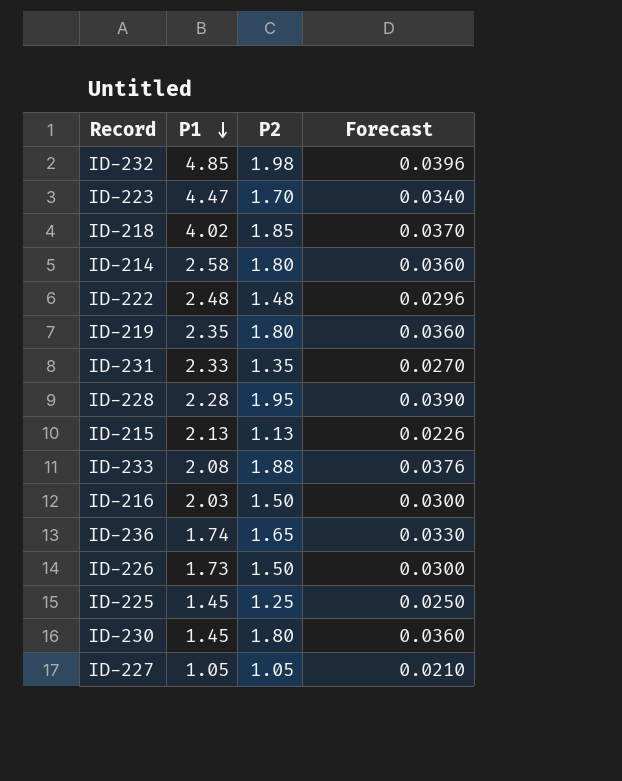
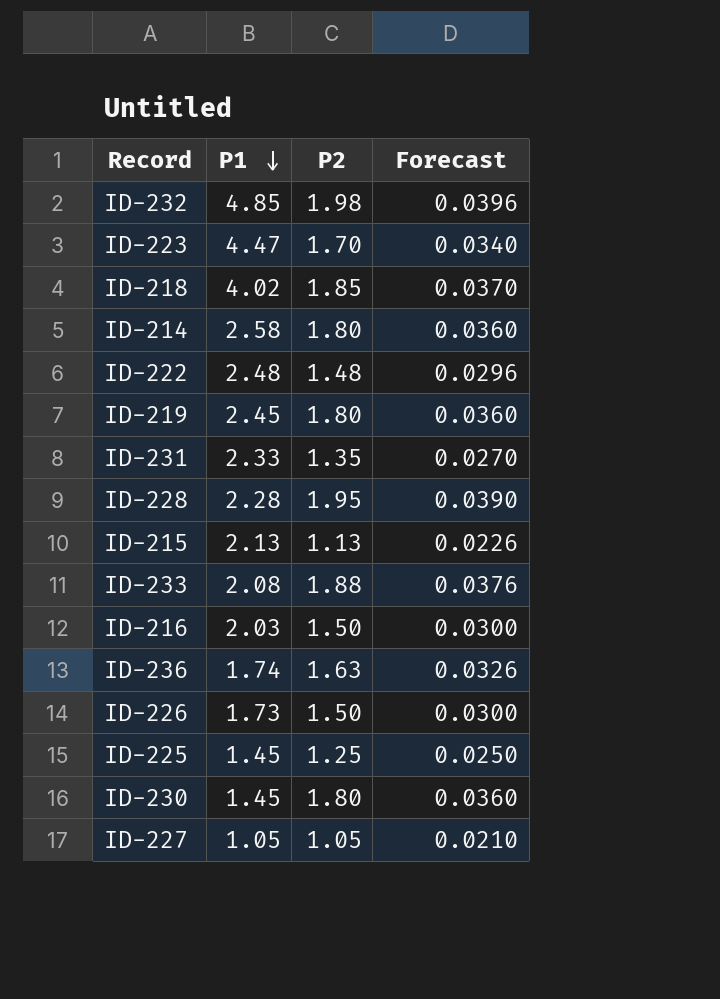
ID-219 | P1: 2.35 -> 2.45
ID-236 | P2: 1.65 -> 1.63
ID-236 | Forecast: 0.0330 -> 0.0326

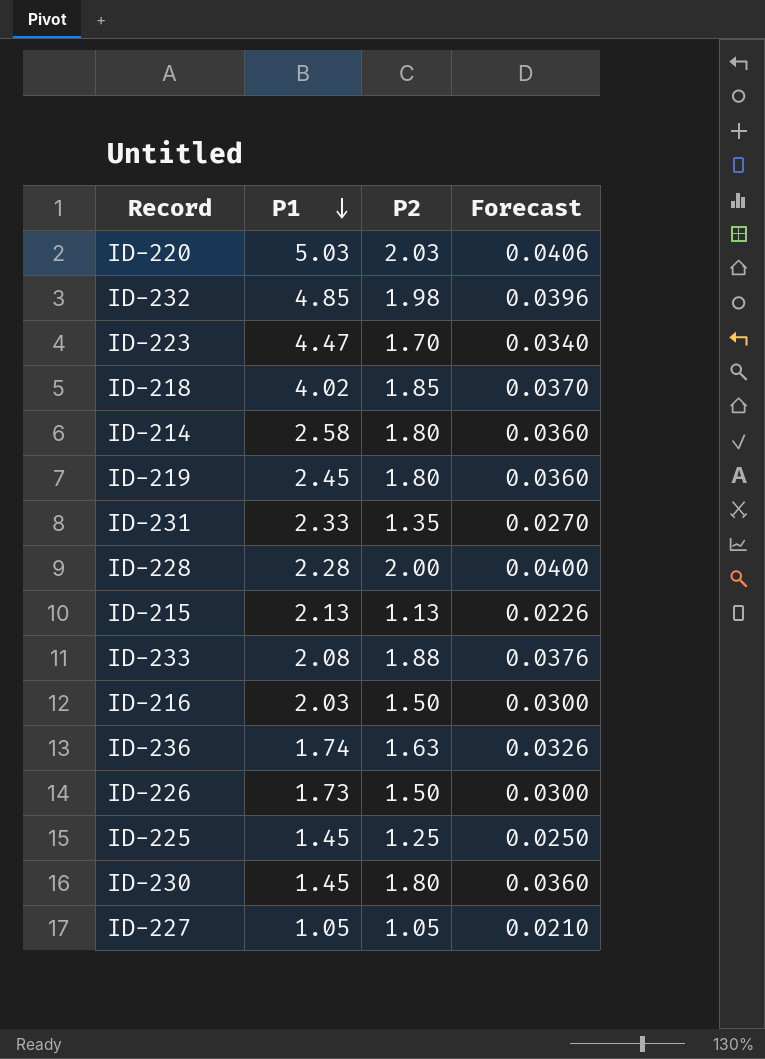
row ID-222: 2.48 | 1.48 | 0.0296 -> none
row ID-220: none -> 5.03 | 2.03 | 0.0406
ID-228 | P2: 1.95 -> 2.00
ID-228 | Forecast: 0.0390 -> 0.0400

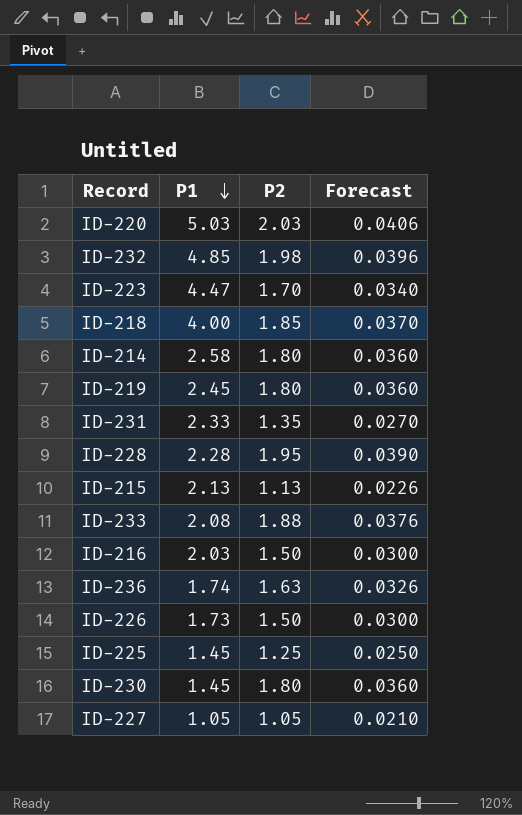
ID-218 | P1: 4.02 -> 4.00
ID-228 | P2: 2.00 -> 1.95
ID-228 | Forecast: 0.0400 -> 0.0390

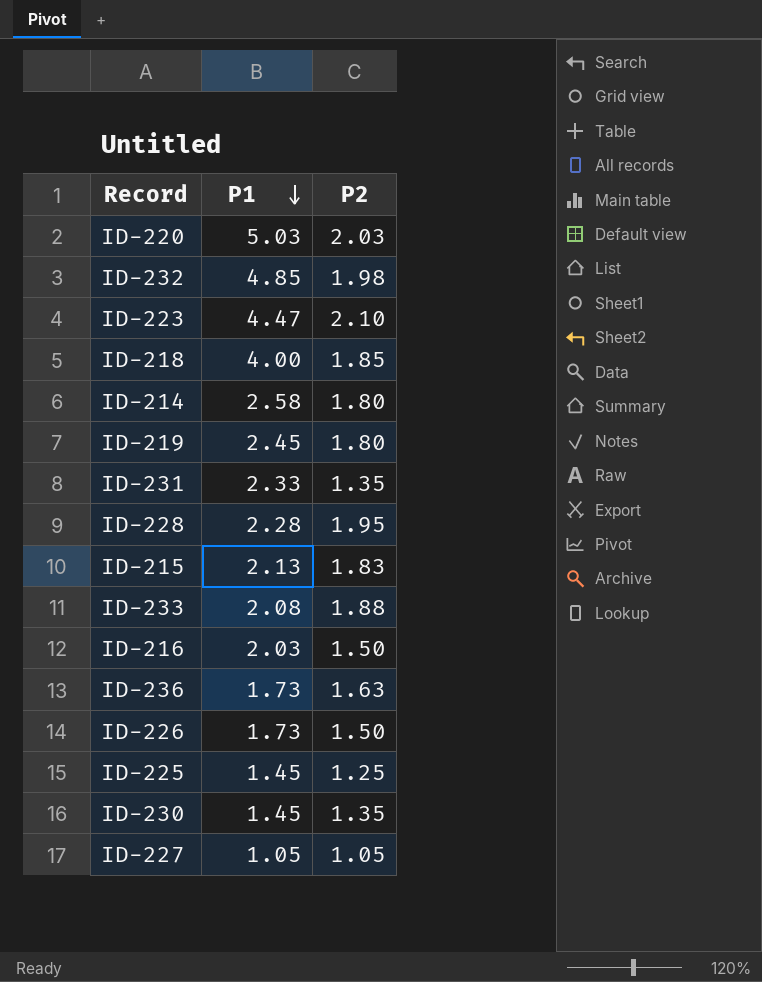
column Forecast | formula: [P2] * 0.02 -> none
ID-223 | P2: 1.70 -> 2.10
ID-215 | P2: 1.13 -> 1.83
ID-236 | P1: 1.74 -> 1.73
ID-230 | P2: 1.80 -> 1.35

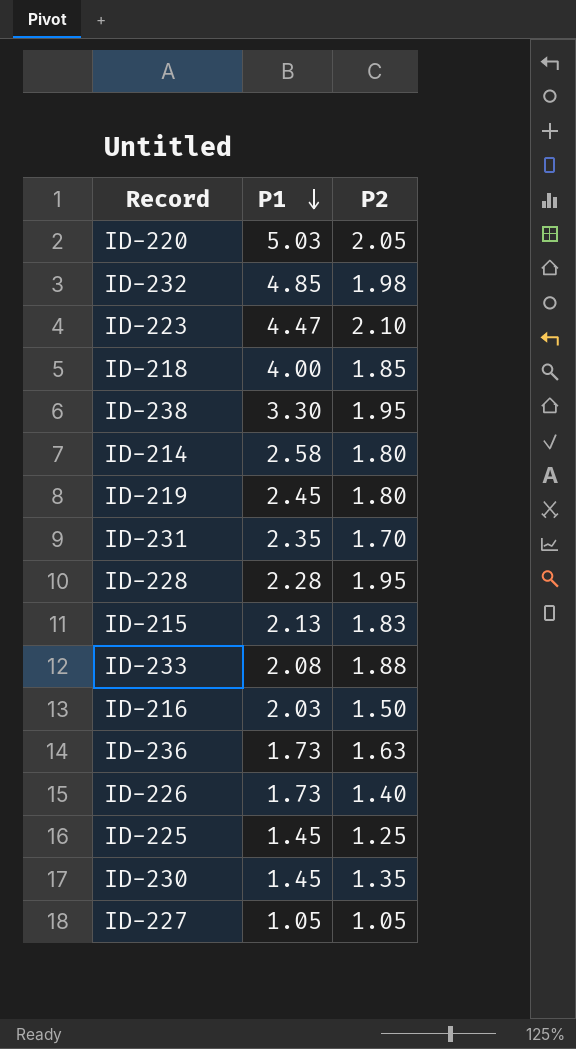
ID-220 | P2: 2.03 -> 2.05
row ID-238: none -> 3.30 | 1.95
ID-231 | P1: 2.33 -> 2.35
ID-231 | P2: 1.35 -> 1.70
ID-226 | P2: 1.50 -> 1.40

